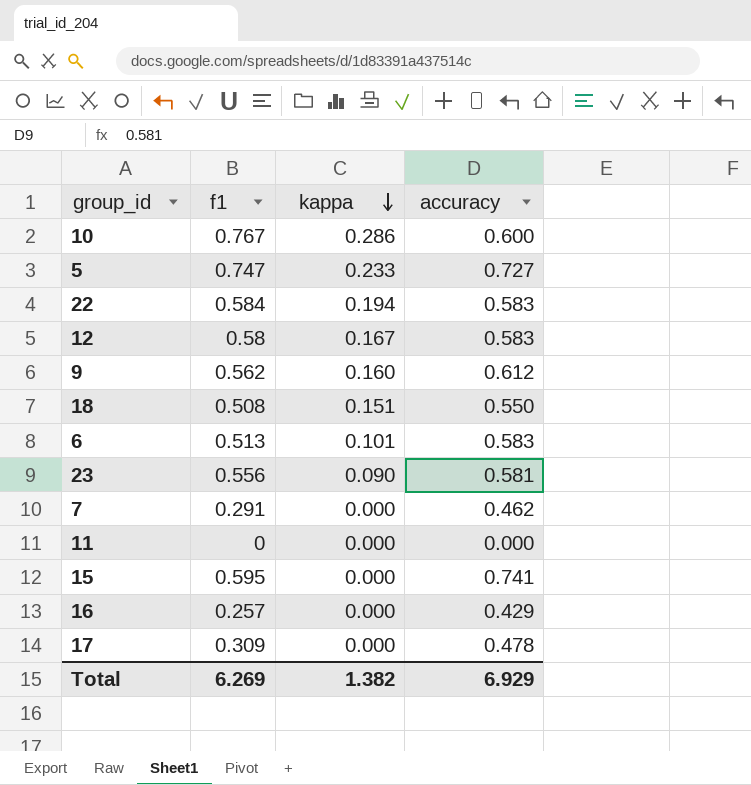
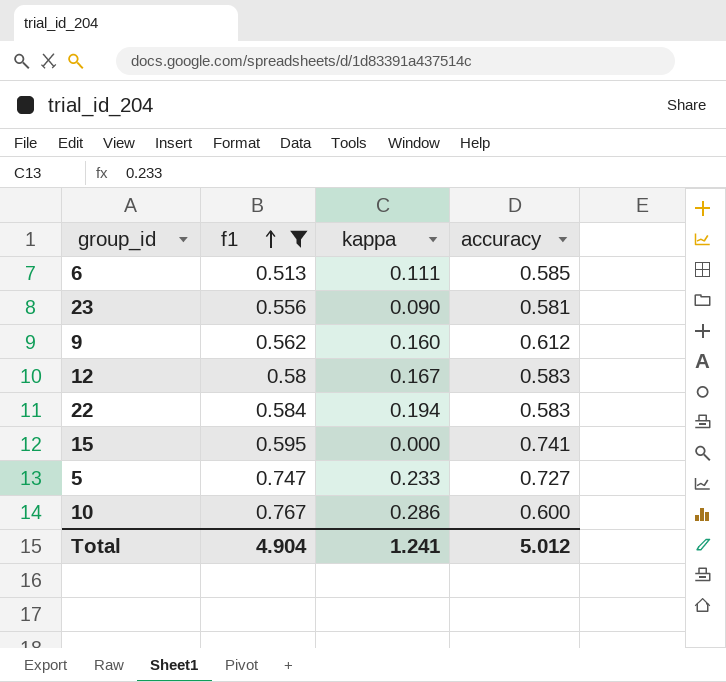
filter: none -> f1 >= 0.513
row order: kappa descending -> f1 ascending
6 | kappa: 0.101 -> 0.111
6 | accuracy: 0.583 -> 0.585
Total | f1: 6.269 -> 4.904
Total | kappa: 1.382 -> 1.241
Total | accuracy: 6.929 -> 5.012

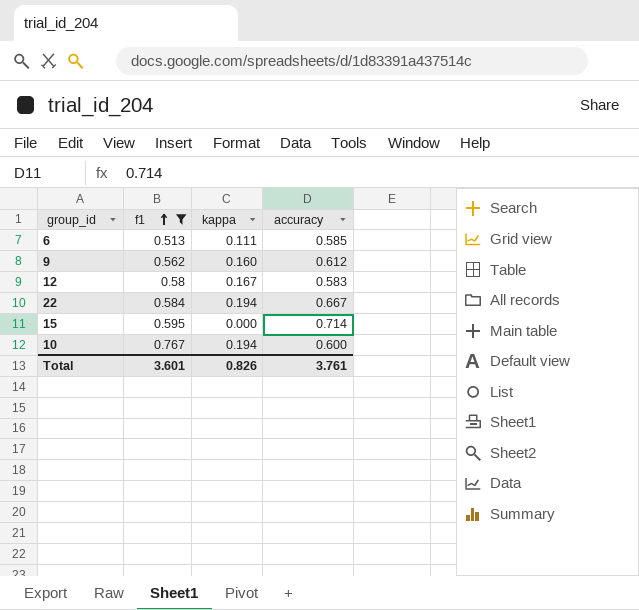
row 23: 0.556 | 0.090 | 0.581 -> none
row 5: 0.747 | 0.233 | 0.727 -> none
22 | accuracy: 0.583 -> 0.667
15 | accuracy: 0.741 -> 0.714
10 | kappa: 0.286 -> 0.194
Total | f1: 4.904 -> 3.601
Total | kappa: 1.241 -> 0.826
Total | accuracy: 5.012 -> 3.761

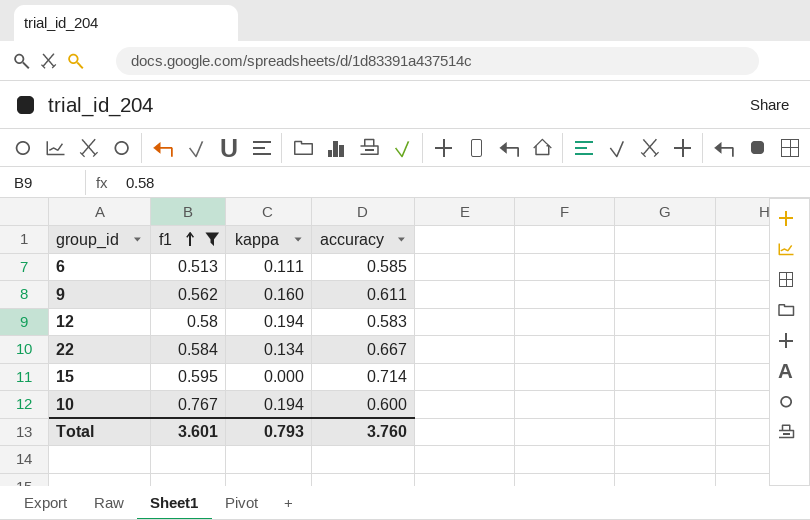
9 | accuracy: 0.612 -> 0.611
12 | kappa: 0.167 -> 0.194
22 | kappa: 0.194 -> 0.134
Total | kappa: 0.826 -> 0.793
Total | accuracy: 3.761 -> 3.760

